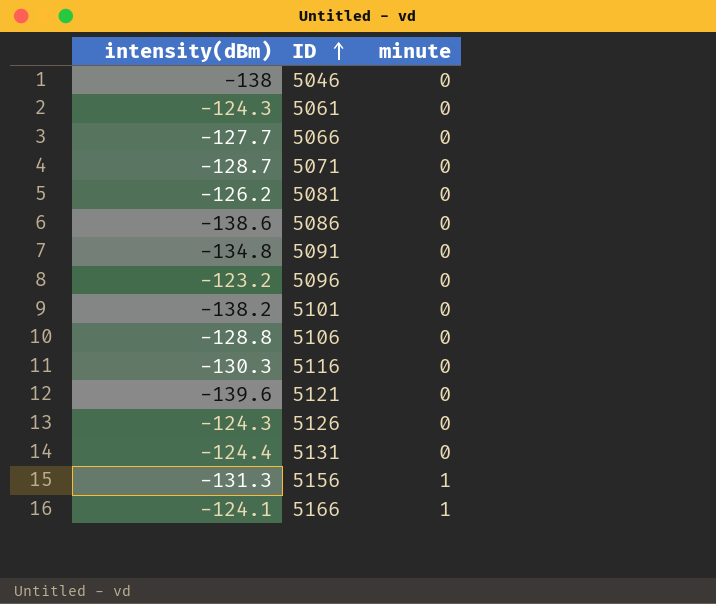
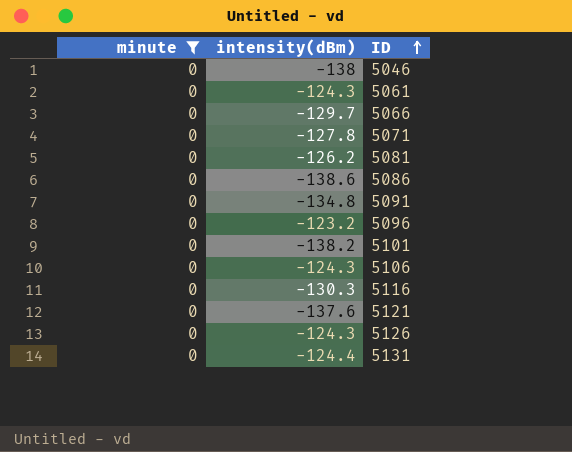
filter: none -> minute = 0
column minute | position: 3 -> 1
5066 | intensity(dBm): -127.7 -> -129.7
5071 | intensity(dBm): -128.7 -> -127.8
5106 | intensity(dBm): -128.8 -> -124.3
5121 | intensity(dBm): -139.6 -> -137.6

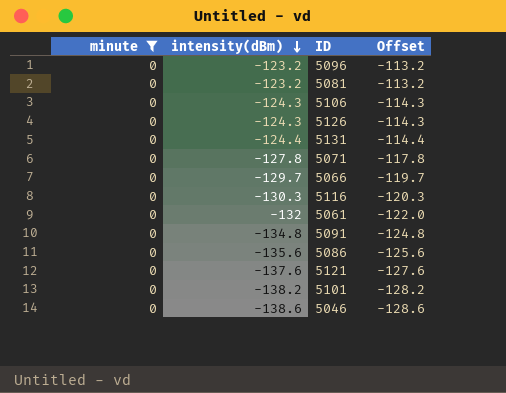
row order: ID ascending -> intensity(dBm) descending
column Offset | formula: none -> [intensity(dBm)] + 10
5081 | intensity(dBm): -126.2 -> -123.2
5061 | intensity(dBm): -124.3 -> -132
5086 | intensity(dBm): -138.6 -> -135.6
5046 | intensity(dBm): -138 -> -138.6

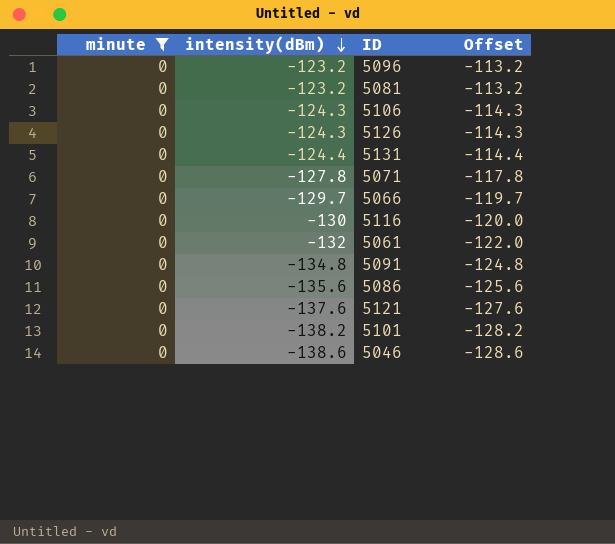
5116 | intensity(dBm): -130.3 -> -130
5116 | Offset: -120.3 -> -120.0

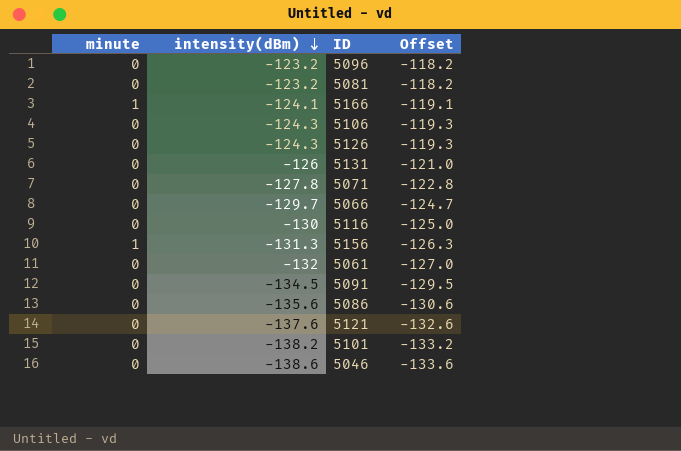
filter: minute = 0 -> none
column Offset | formula: [intensity(dBm)] + 10 -> [intensity(dBm)] + 5
5131 | intensity(dBm): -124.4 -> -126
5091 | intensity(dBm): -134.8 -> -134.5

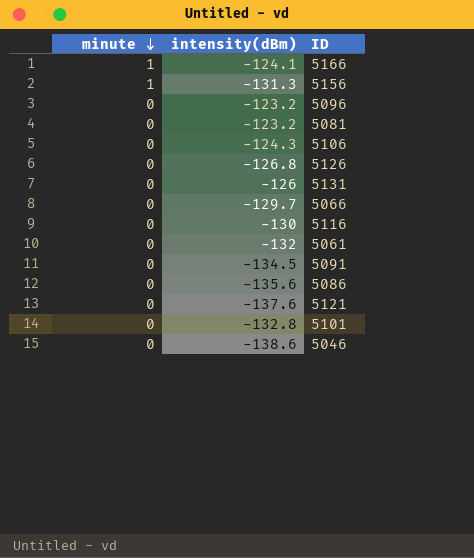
row order: intensity(dBm) descending -> minute descending
column Offset | formula: [intensity(dBm)] + 5 -> none
row 5071: 0 | -127.8 | -122.8 -> none
5126 | intensity(dBm): -124.3 -> -126.8
5101 | intensity(dBm): -138.2 -> -132.8

